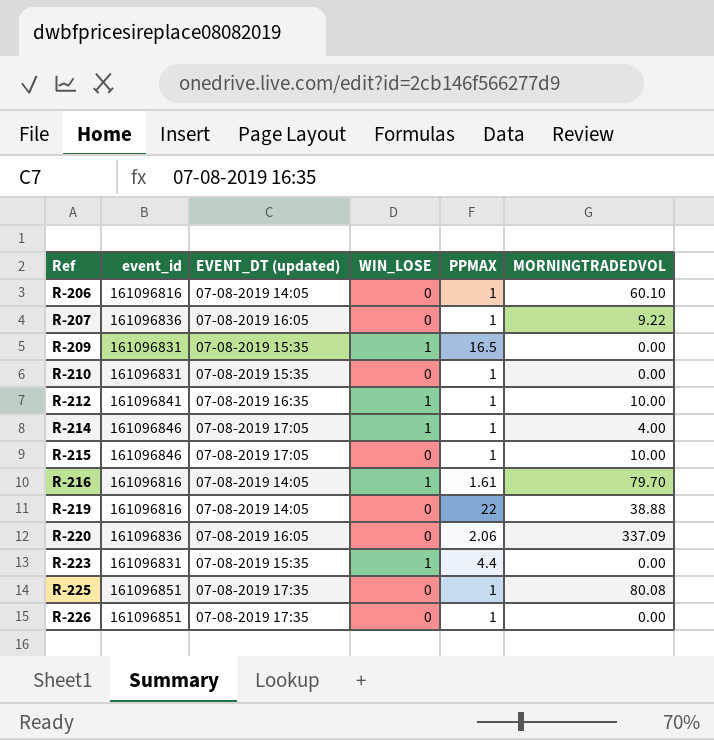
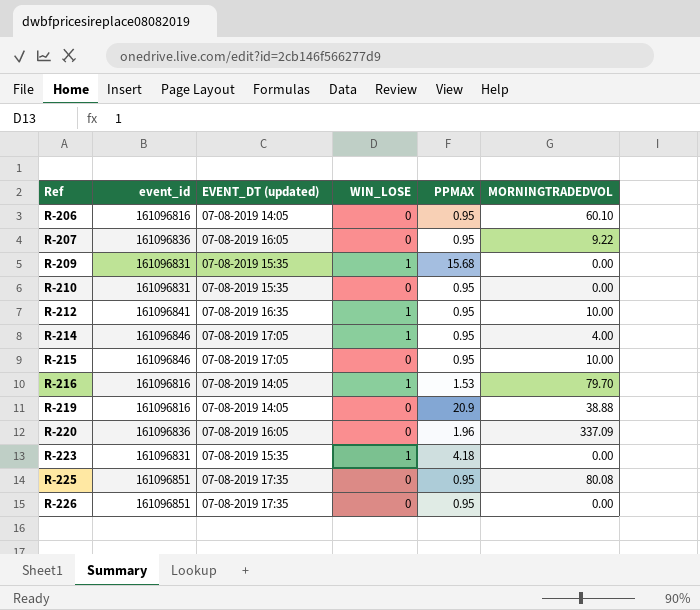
R-206 | PPMAX: 1 -> 0.95
R-207 | PPMAX: 1 -> 0.95
R-209 | PPMAX: 16.5 -> 15.68
R-210 | PPMAX: 1 -> 0.95
R-212 | PPMAX: 1 -> 0.95
R-214 | PPMAX: 1 -> 0.95
R-215 | PPMAX: 1 -> 0.95
R-216 | PPMAX: 1.61 -> 1.53
R-219 | PPMAX: 22 -> 20.9
R-220 | PPMAX: 2.06 -> 1.96
R-223 | PPMAX: 4.4 -> 4.18
R-225 | PPMAX: 1 -> 0.95
R-226 | PPMAX: 1 -> 0.95

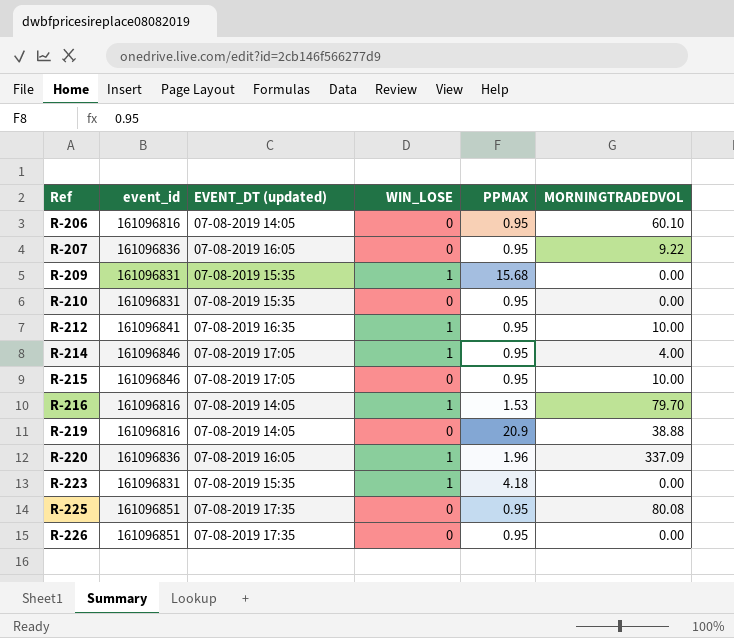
R-220 | WIN_LOSE: 0 -> 1

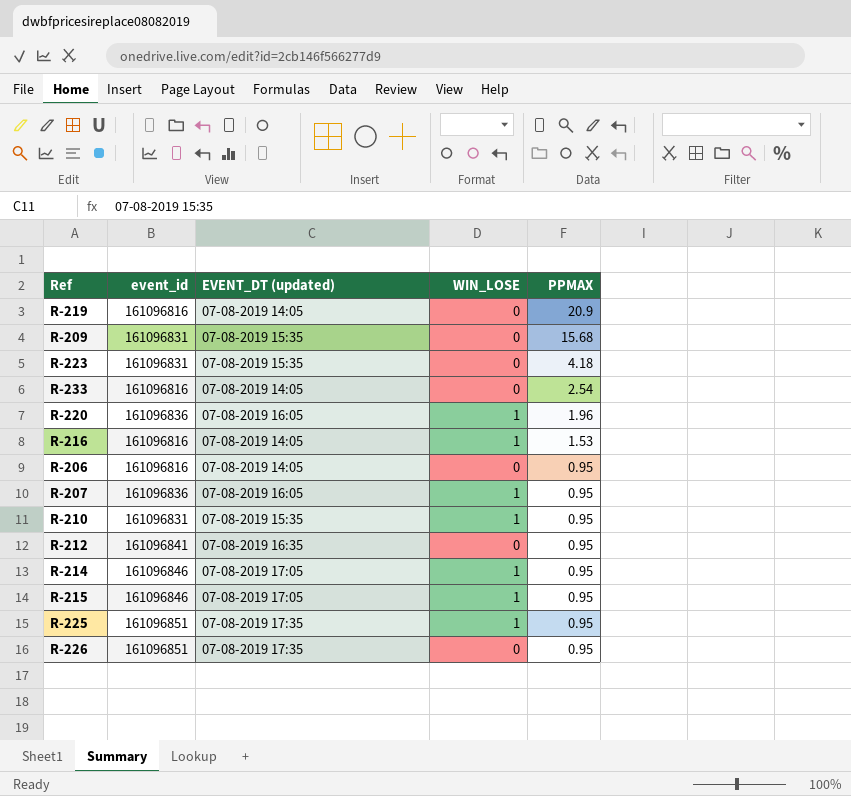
row order: Ref ascending -> PPMAX descending
column MORNINGTRADEDVOL | position: 6 -> none
R-209 | WIN_LOSE: 1 -> 0
R-223 | WIN_LOSE: 1 -> 0
row R-233: none -> 161096816 | 07-08-2019 14:05 | 0 | 2.54
R-207 | WIN_LOSE: 0 -> 1
R-210 | WIN_LOSE: 0 -> 1
R-212 | WIN_LOSE: 1 -> 0
R-215 | WIN_LOSE: 0 -> 1
R-225 | WIN_LOSE: 0 -> 1

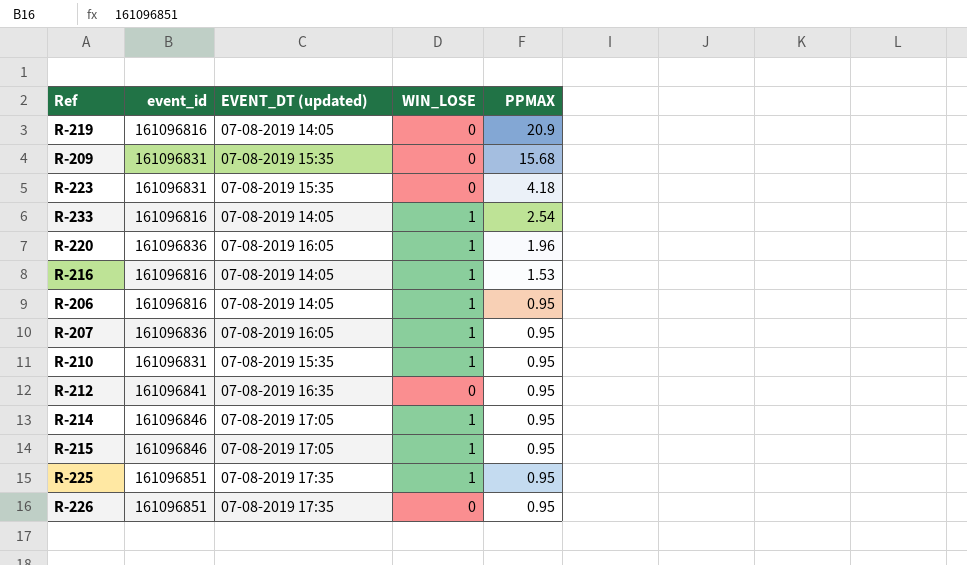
R-233 | WIN_LOSE: 0 -> 1
R-206 | WIN_LOSE: 0 -> 1

